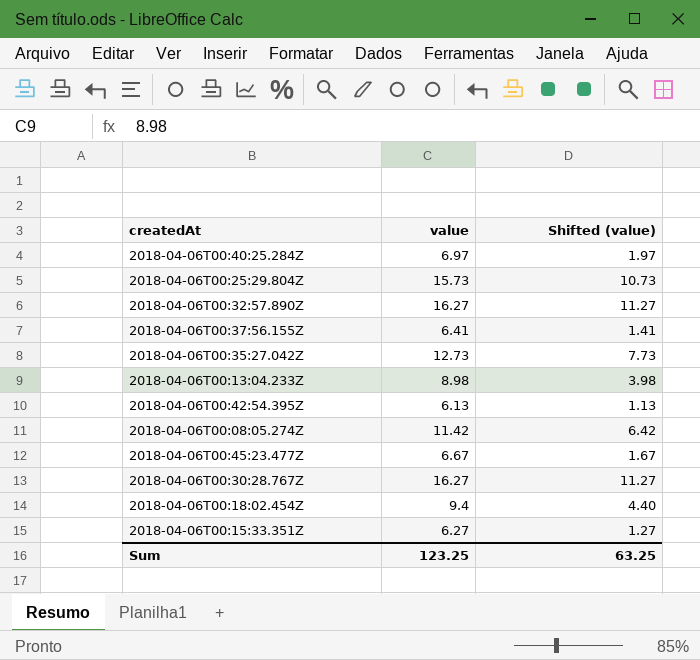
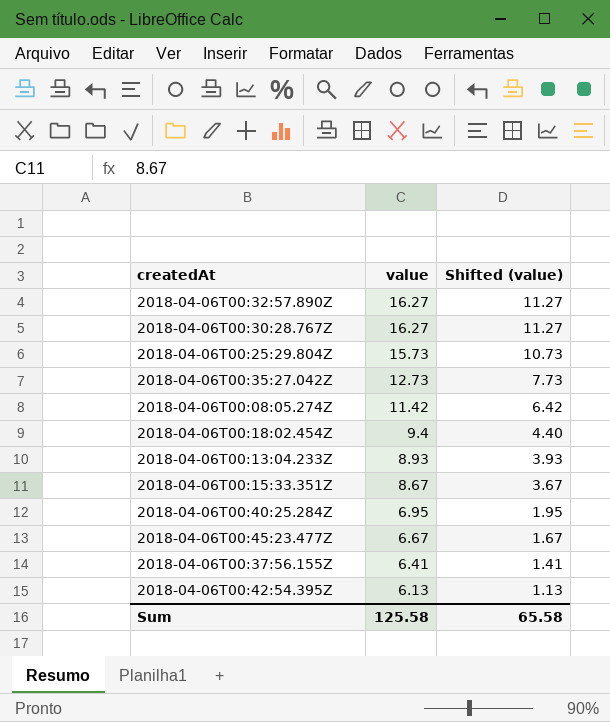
row order: none -> value descending
2018-04-06T00:13:04.233Z | value: 8.98 -> 8.93
2018-04-06T00:13:04.233Z | Shifted (value): 3.98 -> 3.93
2018-04-06T00:15:33.351Z | value: 6.27 -> 8.67
2018-04-06T00:15:33.351Z | Shifted (value): 1.27 -> 3.67
2018-04-06T00:40:25.284Z | value: 6.97 -> 6.95
2018-04-06T00:40:25.284Z | Shifted (value): 1.97 -> 1.95
Sum | value: 123.25 -> 125.58
Sum | Shifted (value): 63.25 -> 65.58

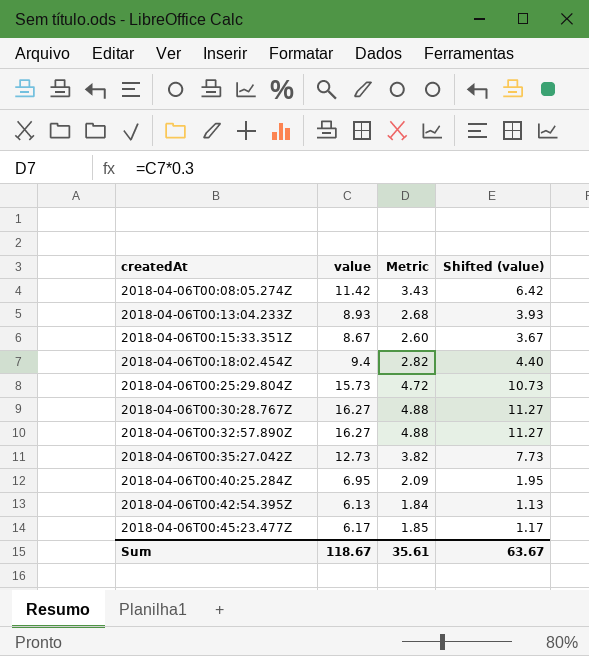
row order: value descending -> createdAt ascending
column Metric | formula: none -> [value] * 0.3
row 2018-04-06T00:37:56.155Z: 6.41 | 1.41 -> none
2018-04-06T00:45:23.477Z | value: 6.67 -> 6.17
2018-04-06T00:45:23.477Z | Shifted (value): 1.67 -> 1.17
Sum | value: 125.58 -> 118.67
Sum | Shifted (value): 65.58 -> 63.67

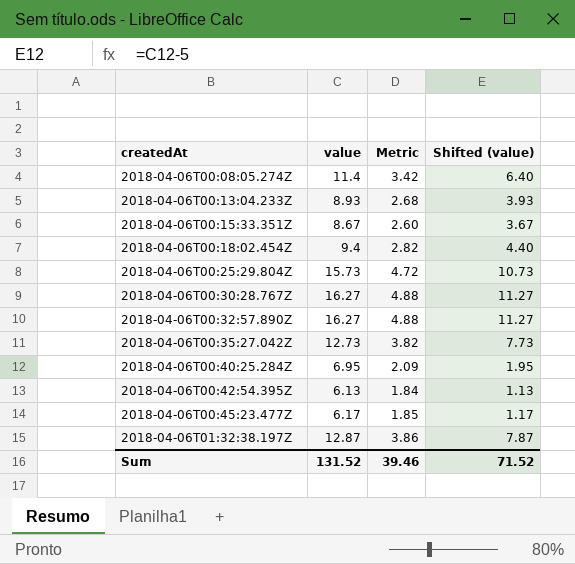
2018-04-06T00:08:05.274Z | value: 11.42 -> 11.4
2018-04-06T00:08:05.274Z | Metric: 3.43 -> 3.42
2018-04-06T00:08:05.274Z | Shifted (value): 6.42 -> 6.40
row 2018-04-06T01:32:38.197Z: none -> 12.87 | 3.86 | 7.87
Sum | value: 118.67 -> 131.52
Sum | Metric: 35.61 -> 39.46
Sum | Shifted (value): 63.67 -> 71.52

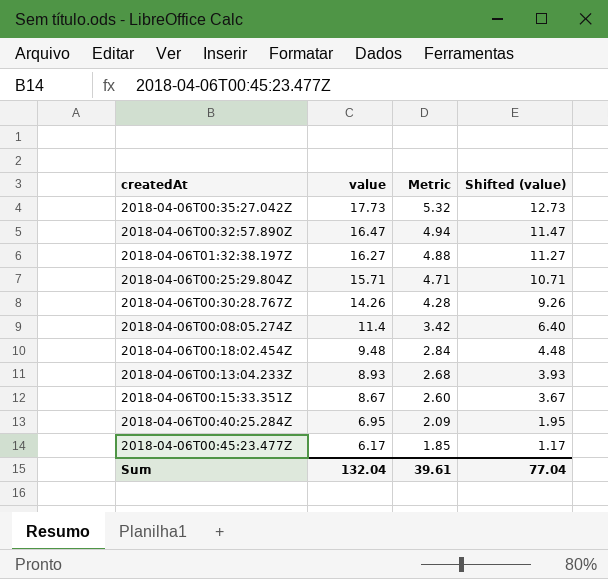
row order: createdAt ascending -> value descending
row 2018-04-06T00:42:54.395Z: 6.13 | 1.84 | 1.13 -> none
2018-04-06T00:35:27.042Z | value: 12.73 -> 17.73
2018-04-06T00:35:27.042Z | Metric: 3.82 -> 5.32
2018-04-06T00:35:27.042Z | Shifted (value): 7.73 -> 12.73
2018-04-06T00:32:57.890Z | value: 16.27 -> 16.47
2018-04-06T00:32:57.890Z | Metric: 4.88 -> 4.94
2018-04-06T00:32:57.890Z | Shifted (value): 11.27 -> 11.47
2018-04-06T01:32:38.197Z | value: 12.87 -> 16.27
2018-04-06T01:32:38.197Z | Metric: 3.86 -> 4.88
2018-04-06T01:32:38.197Z | Shifted (value): 7.87 -> 11.27
2018-04-06T00:25:29.804Z | value: 15.73 -> 15.71
2018-04-06T00:25:29.804Z | Metric: 4.72 -> 4.71
2018-04-06T00:25:29.804Z | Shifted (value): 10.73 -> 10.71
2018-04-06T00:30:28.767Z | value: 16.27 -> 14.26
2018-04-06T00:30:28.767Z | Metric: 4.88 -> 4.28
2018-04-06T00:30:28.767Z | Shifted (value): 11.27 -> 9.26
2018-04-06T00:18:02.454Z | value: 9.4 -> 9.48
2018-04-06T00:18:02.454Z | Metric: 2.82 -> 2.84
2018-04-06T00:18:02.454Z | Shifted (value): 4.40 -> 4.48
Sum | value: 131.52 -> 132.04
Sum | Metric: 39.46 -> 39.61
Sum | Shifted (value): 71.52 -> 77.04

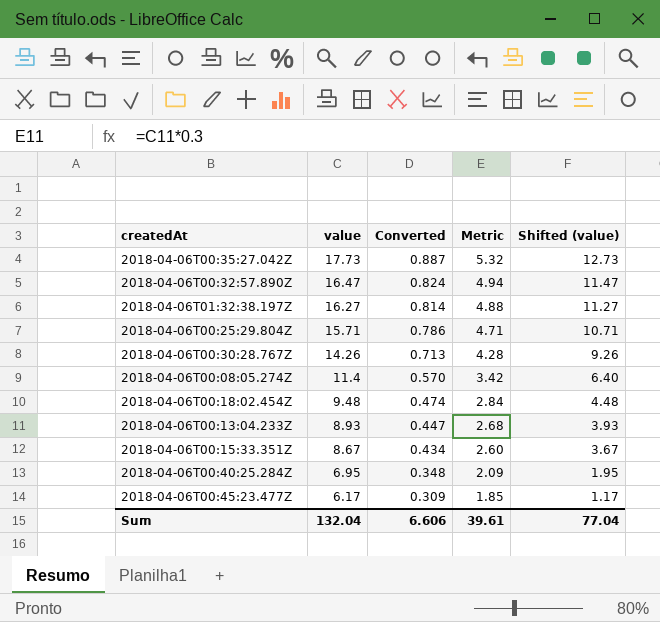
column Converted | formula: none -> [value] * 0.05

